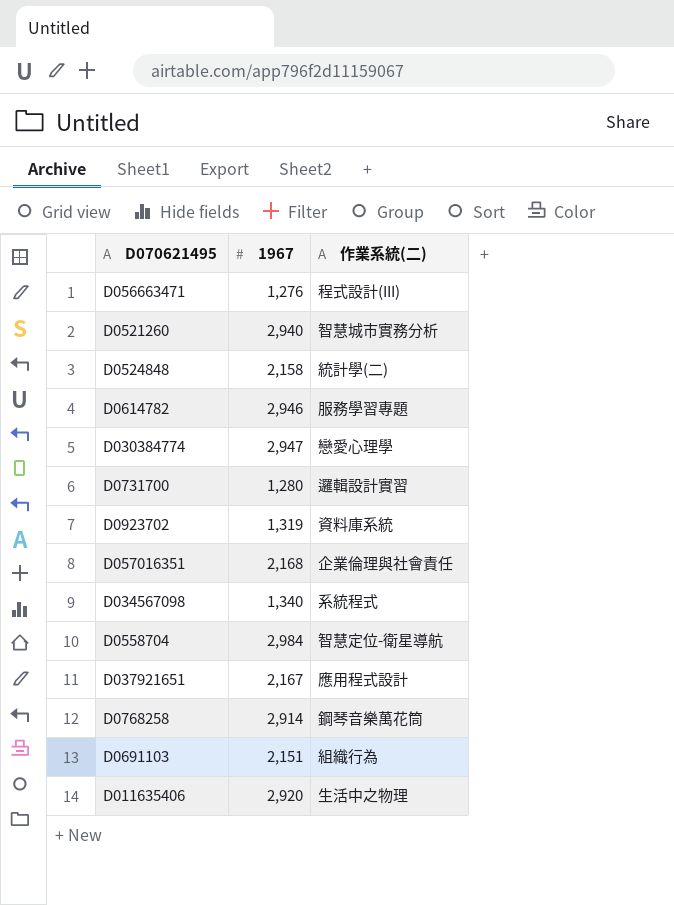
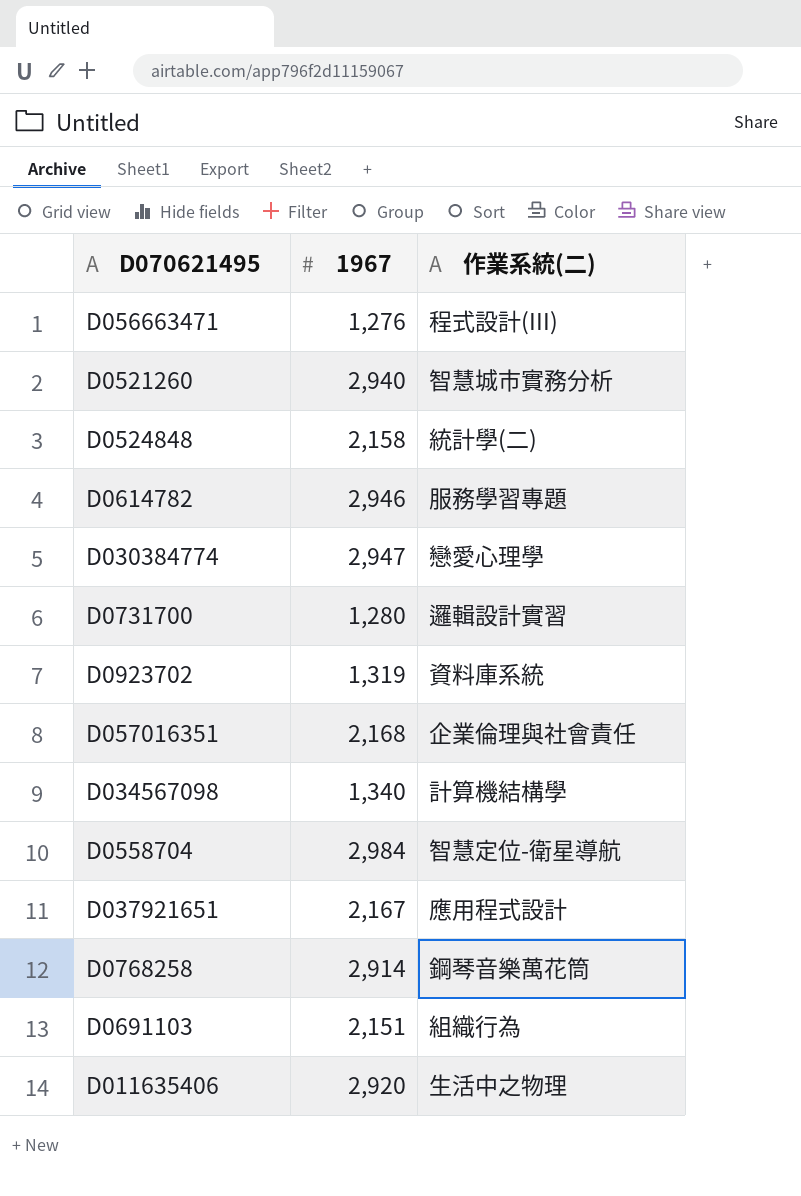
D034567098 | 作業系統(二): 系統程式 -> 計算機結構學

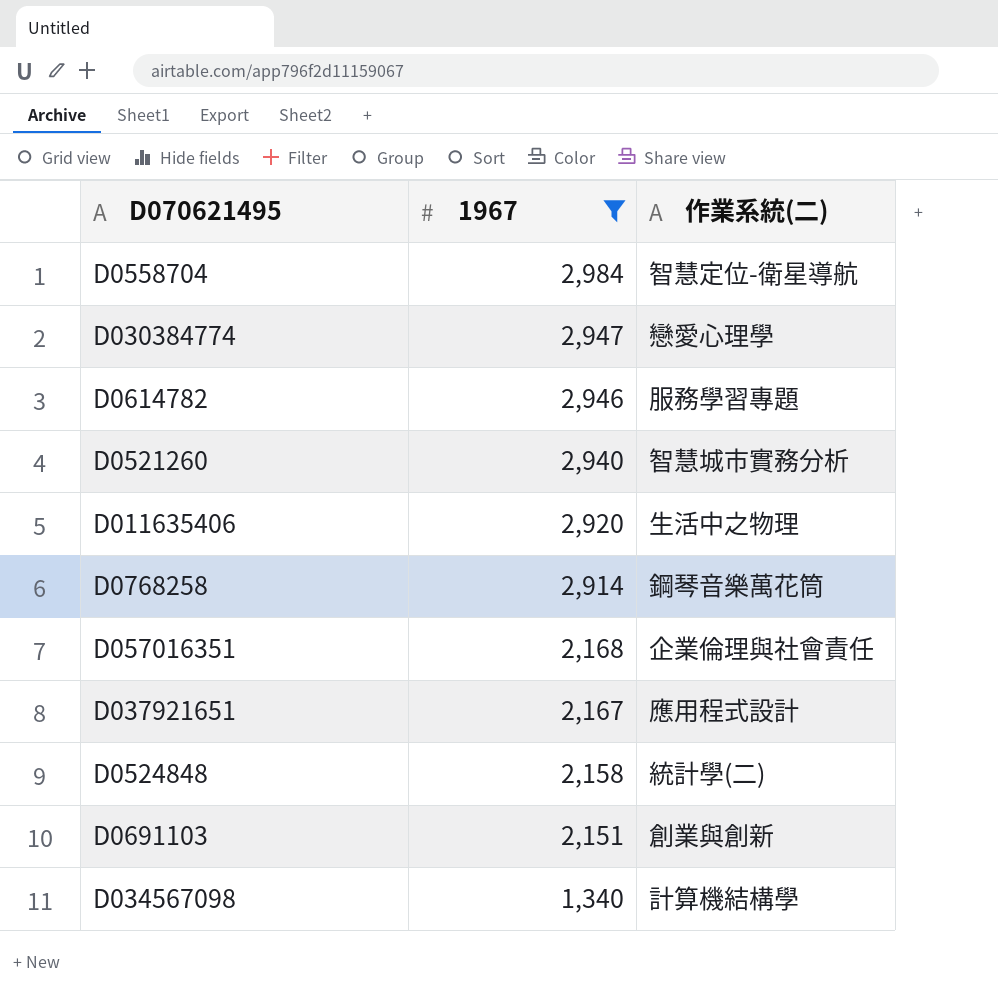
filter: none -> 1967 >= 1,340
row order: none -> 1967 descending
D0691103 | 作業系統(二): 組織行為 -> 創業與創新

